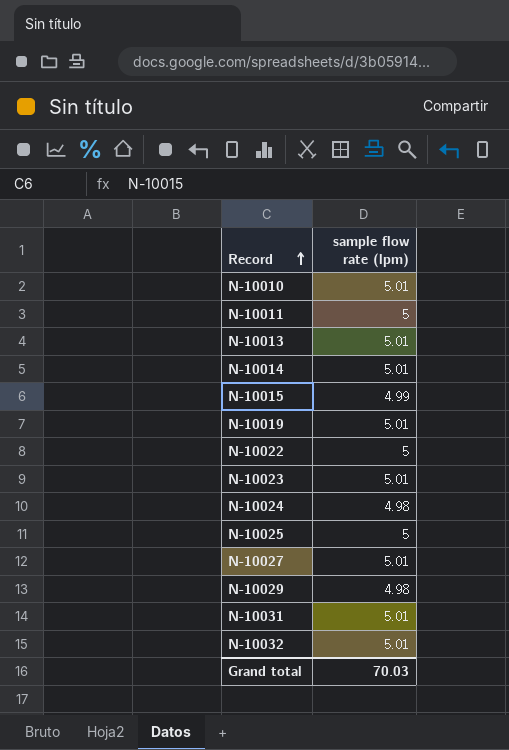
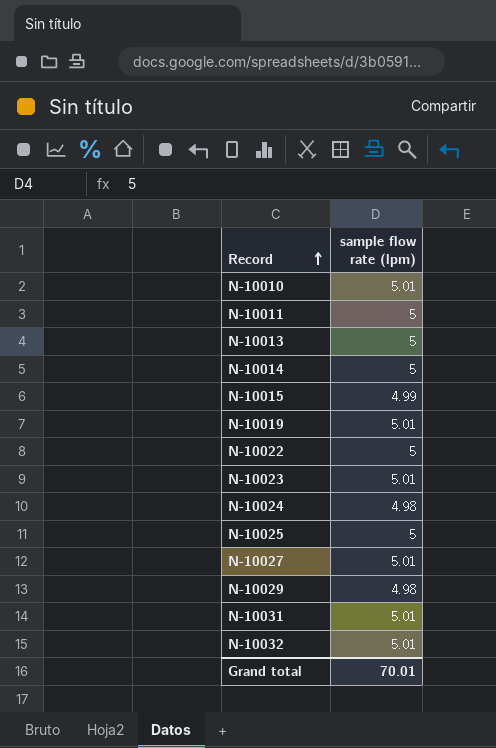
N-10013 | sample flow rate (lpm): 5.01 -> 5
N-10014 | sample flow rate (lpm): 5.01 -> 5
Grand total | sample flow rate (lpm): 70.03 -> 70.01

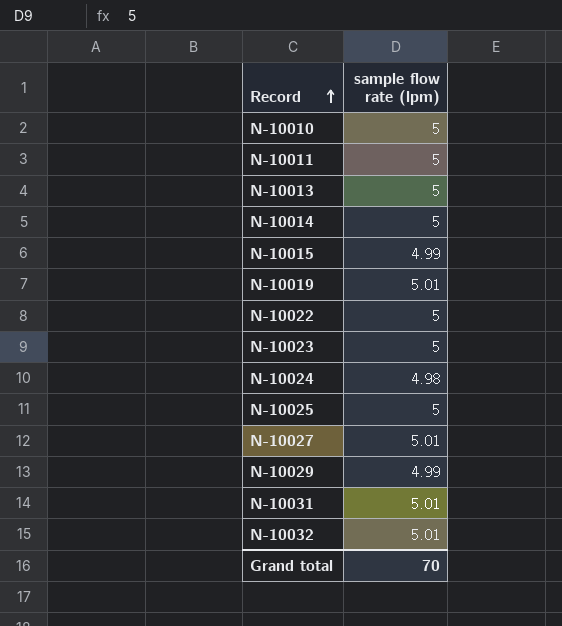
N-10010 | sample flow rate (lpm): 5.01 -> 5
N-10023 | sample flow rate (lpm): 5.01 -> 5
N-10029 | sample flow rate (lpm): 4.98 -> 4.99
Grand total | sample flow rate (lpm): 70.01 -> 70

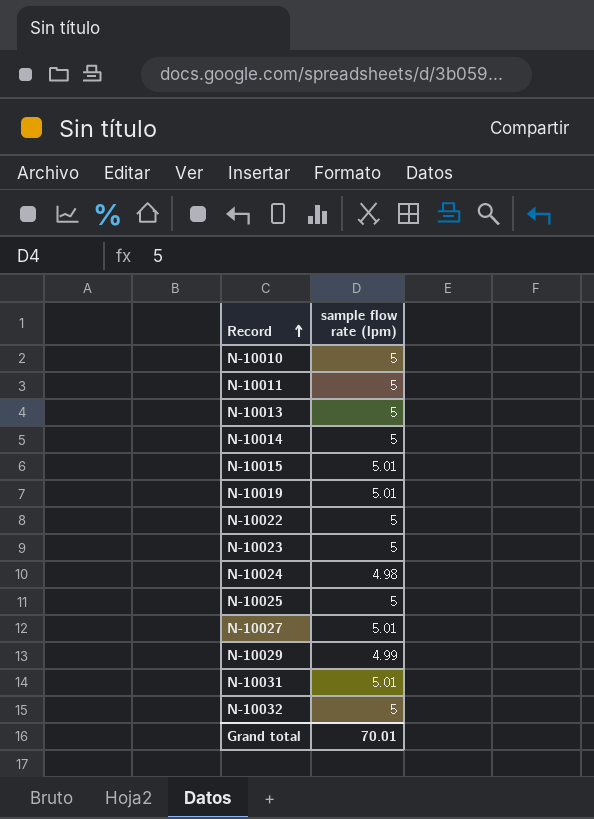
N-10015 | sample flow rate (lpm): 4.99 -> 5.01
N-10032 | sample flow rate (lpm): 5.01 -> 5
Grand total | sample flow rate (lpm): 70 -> 70.01

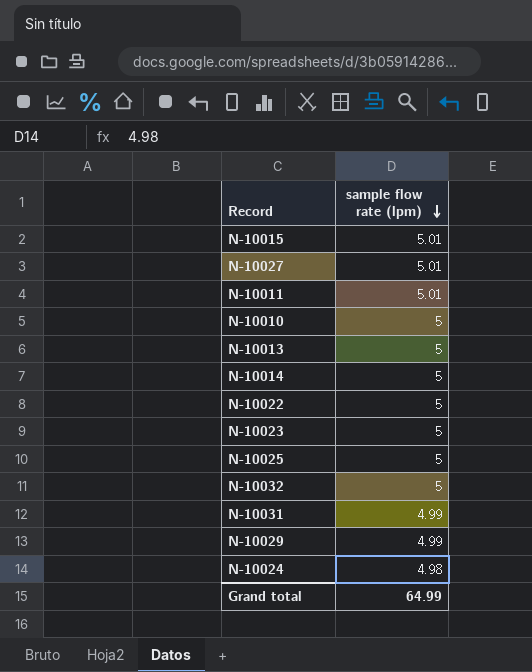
row order: Record ascending -> sample flow rate (lpm) descending
row N-10019: 5.01 -> none
N-10011 | sample flow rate (lpm): 5 -> 5.01
N-10031 | sample flow rate (lpm): 5.01 -> 4.99
Grand total | sample flow rate (lpm): 70.01 -> 64.99

